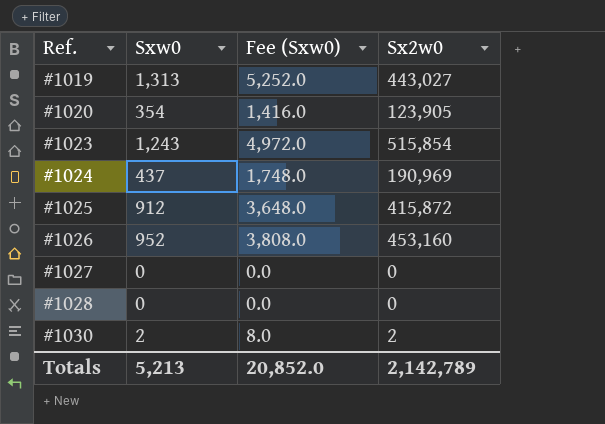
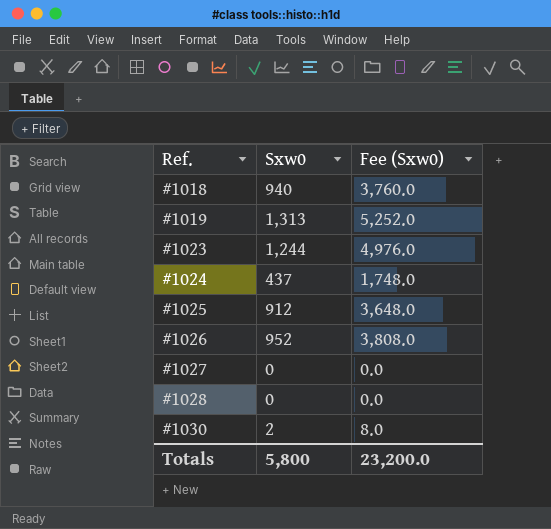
column Sx2w0 | position: 4 -> none
row #1020: 354 | 1,416.0 | 123,905 -> none
row #1018: none -> 940 | 3,760.0
#1023 | Sxw0: 1,243 -> 1,244
#1023 | Fee (Sxw0): 4,972.0 -> 4,976.0
Totals | Sxw0: 5,213 -> 5,800
Totals | Fee (Sxw0): 20,852.0 -> 23,200.0

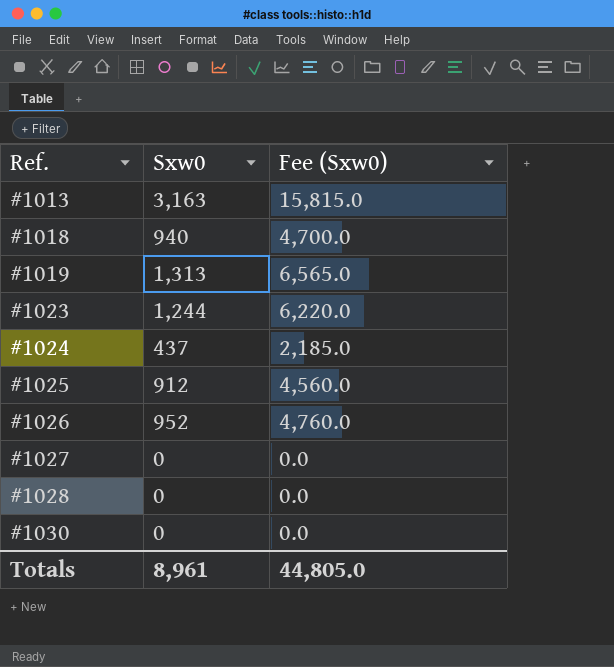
column Fee (Sxw0) | formula: [Sxw0] * 4 -> [Sxw0] * 5
row #1013: none -> 3,163 | 15,815.0
#1030 | Sxw0: 2 -> 0
Totals | Sxw0: 5,800 -> 8,961
Totals | Fee (Sxw0): 23,200.0 -> 44,805.0

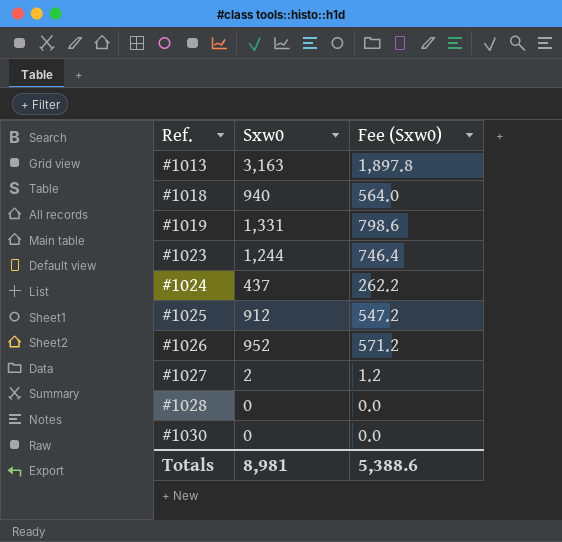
column Fee (Sxw0) | formula: [Sxw0] * 5 -> [Sxw0] * 0.6
#1019 | Sxw0: 1,313 -> 1,331
#1027 | Sxw0: 0 -> 2
Totals | Sxw0: 8,961 -> 8,981
Totals | Fee (Sxw0): 44,805.0 -> 5,388.6

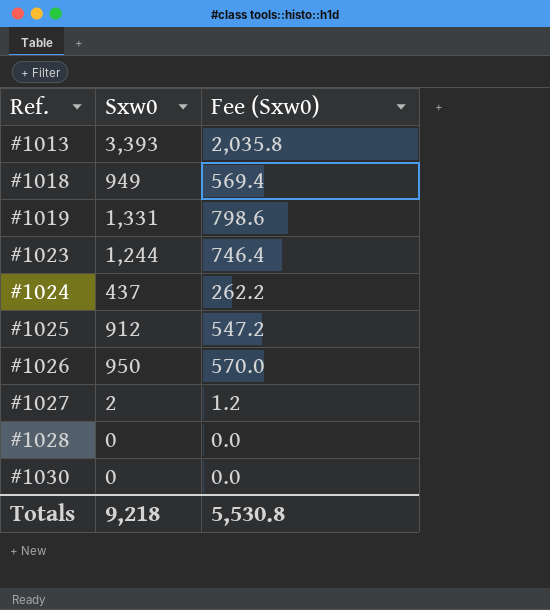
#1013 | Sxw0: 3,163 -> 3,393
#1013 | Fee (Sxw0): 1,897.8 -> 2,035.8
#1018 | Sxw0: 940 -> 949
#1018 | Fee (Sxw0): 564.0 -> 569.4
#1026 | Sxw0: 952 -> 950
#1026 | Fee (Sxw0): 571.2 -> 570.0
Totals | Sxw0: 8,981 -> 9,218
Totals | Fee (Sxw0): 5,388.6 -> 5,530.8

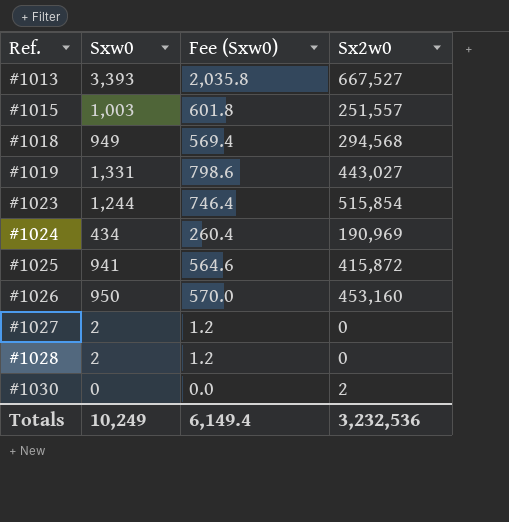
column Sx2w0 | position: none -> 4
row #1015: none -> 1,003 | 601.8 | 251,557
#1024 | Sxw0: 437 -> 434
#1024 | Fee (Sxw0): 262.2 -> 260.4
#1025 | Sxw0: 912 -> 941
#1025 | Fee (Sxw0): 547.2 -> 564.6
#1028 | Sxw0: 0 -> 2
#1028 | Fee (Sxw0): 0.0 -> 1.2
Totals | Sxw0: 9,218 -> 10,249
Totals | Fee (Sxw0): 5,530.8 -> 6,149.4

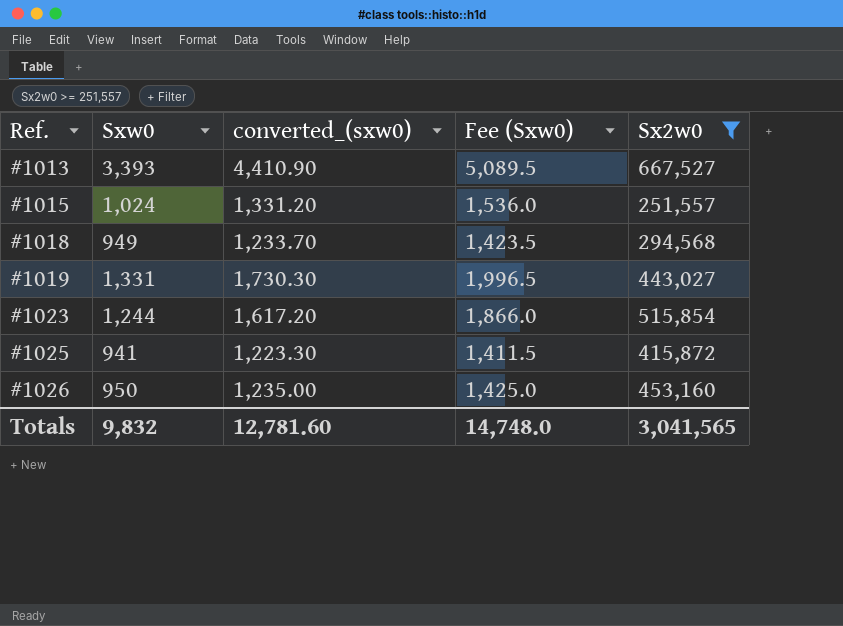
filter: none -> Sx2w0 >= 251,557
column converted_(sxw0) | formula: none -> [Sxw0] * 1.3
column Fee (Sxw0) | formula: [Sxw0] * 0.6 -> [Sxw0] * 1.5
#1015 | Sxw0: 1,003 -> 1,024
Totals | Sxw0: 10,249 -> 9,832
Totals | Fee (Sxw0): 6,149.4 -> 14,748.0
Totals | Sx2w0: 3,232,536 -> 3,041,565

